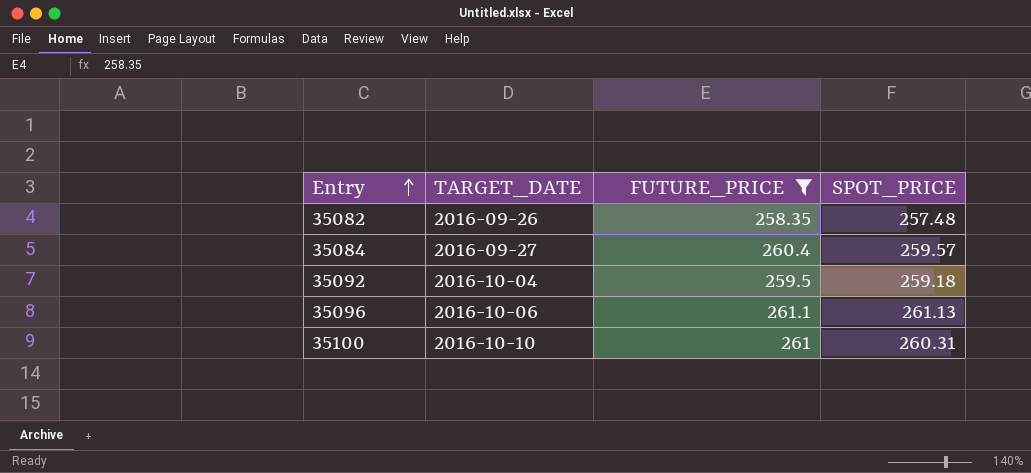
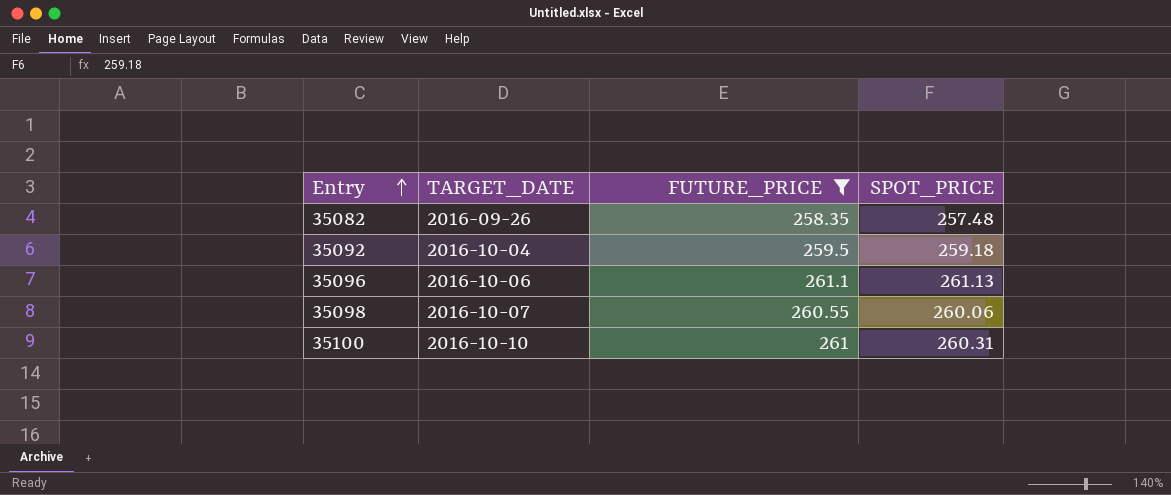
row 35084: 2016-09-27 | 260.4 | 259.57 -> none
row 35098: none -> 2016-10-07 | 260.55 | 260.06

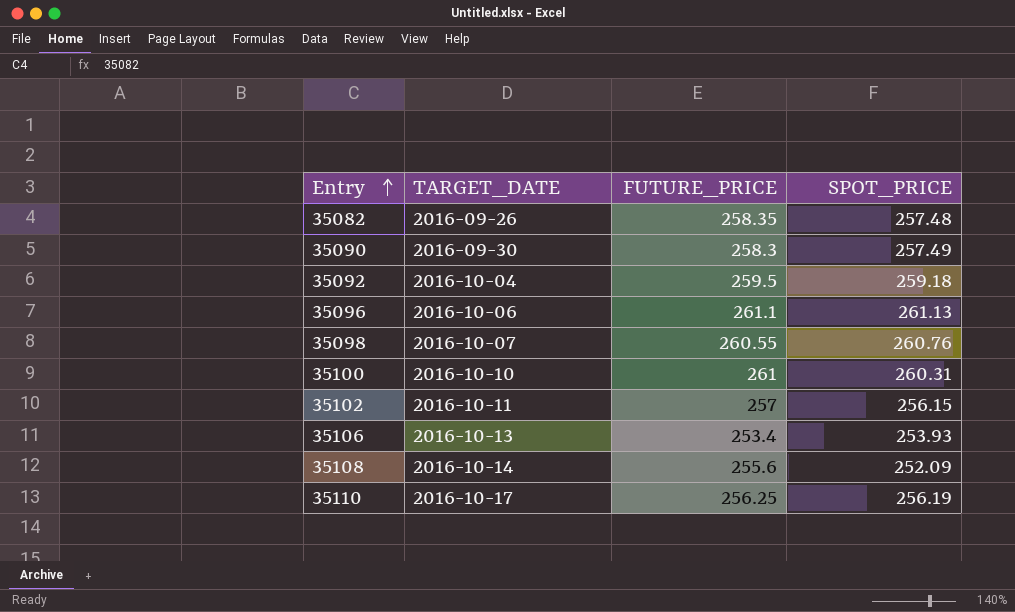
filter: FUTURE_PRICE >= 258.35 -> none
35098 | SPOT_PRICE: 260.06 -> 260.76

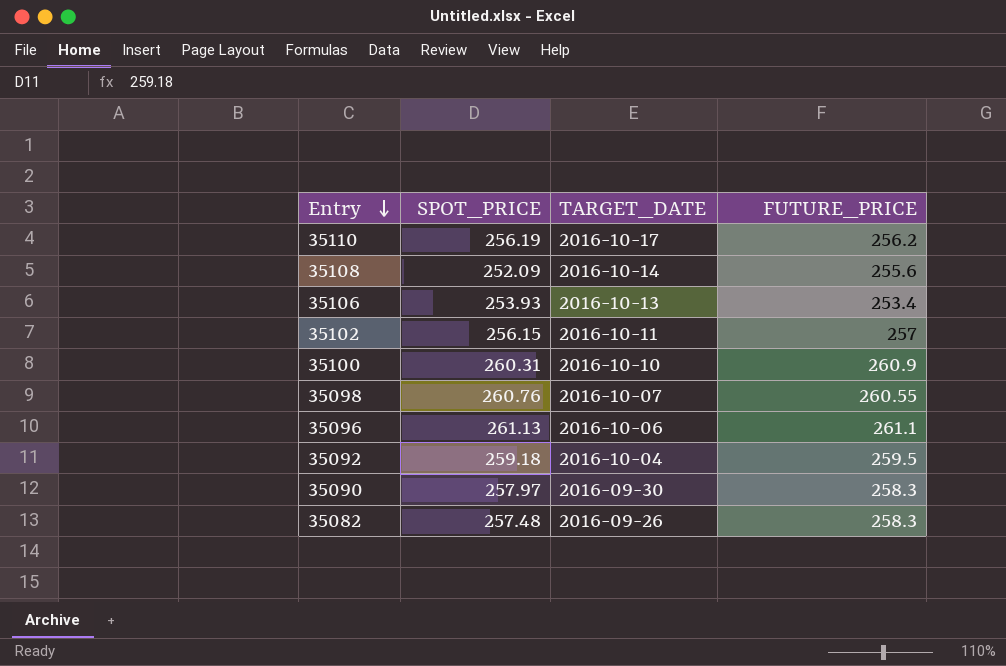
row order: Entry ascending -> Entry descending
column SPOT_PRICE | position: 4 -> 2
35110 | FUTURE_PRICE: 256.25 -> 256.2
35100 | FUTURE_PRICE: 261 -> 260.9
35090 | SPOT_PRICE: 257.49 -> 257.97
35082 | FUTURE_PRICE: 258.35 -> 258.3

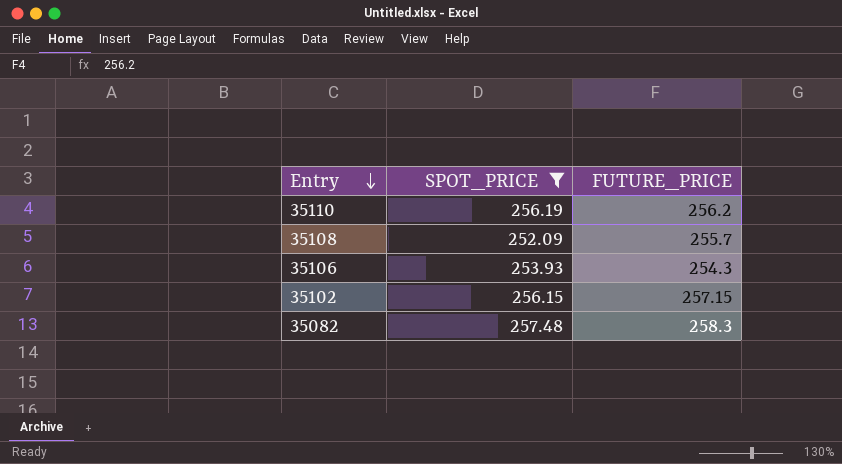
filter: none -> SPOT_PRICE <= 257.48
column TARGET_DATE | position: 3 -> none
35108 | FUTURE_PRICE: 255.6 -> 255.7
35106 | FUTURE_PRICE: 253.4 -> 254.3
35102 | FUTURE_PRICE: 257 -> 257.15

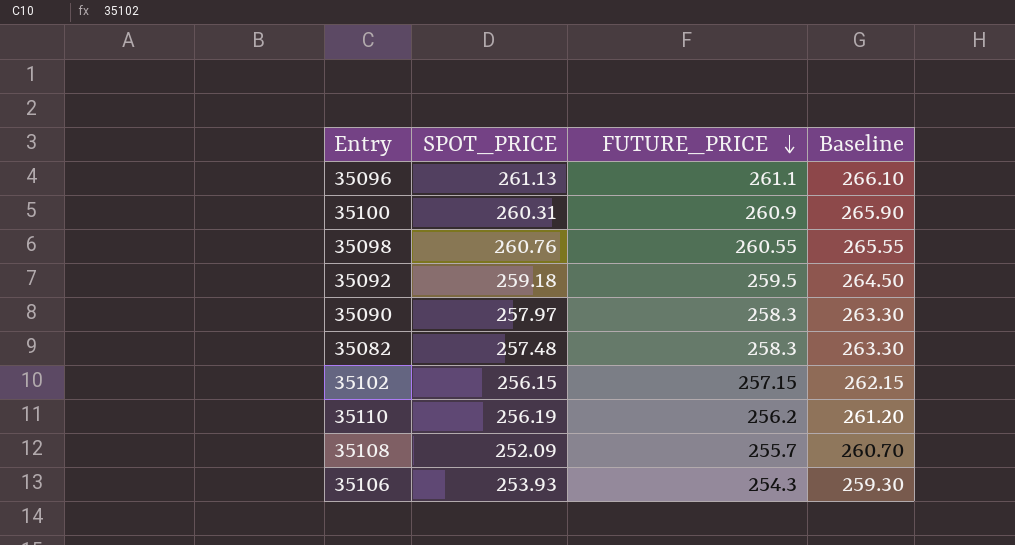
filter: SPOT_PRICE <= 257.48 -> none
row order: Entry descending -> FUTURE_PRICE descending
column Baseline | formula: none -> [FUTURE_PRICE] + 5

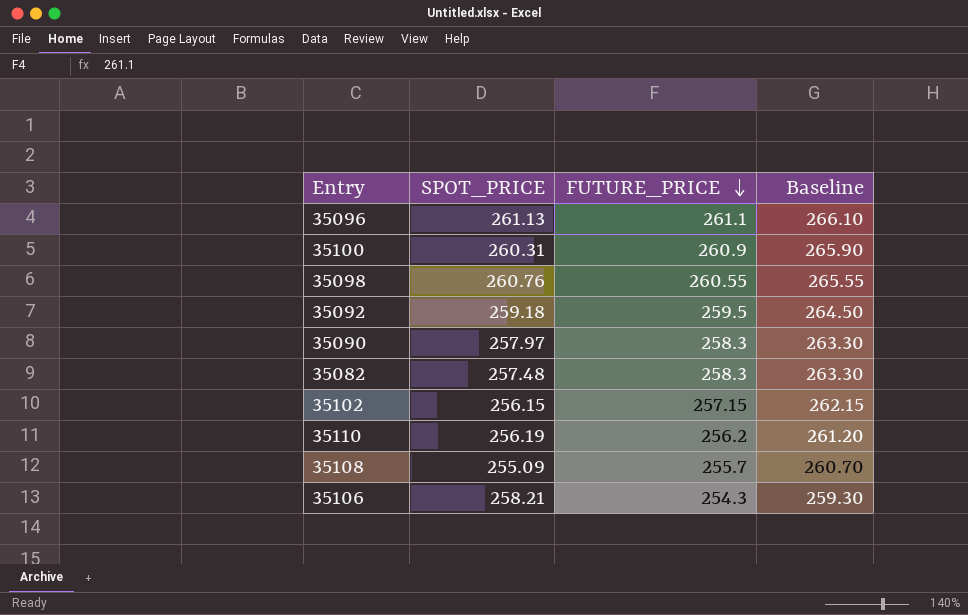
35108 | SPOT_PRICE: 252.09 -> 255.09
35106 | SPOT_PRICE: 253.93 -> 258.21

